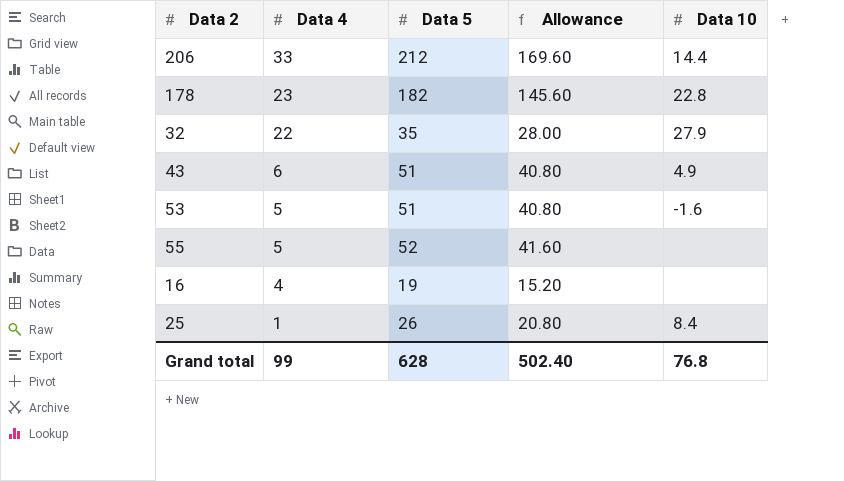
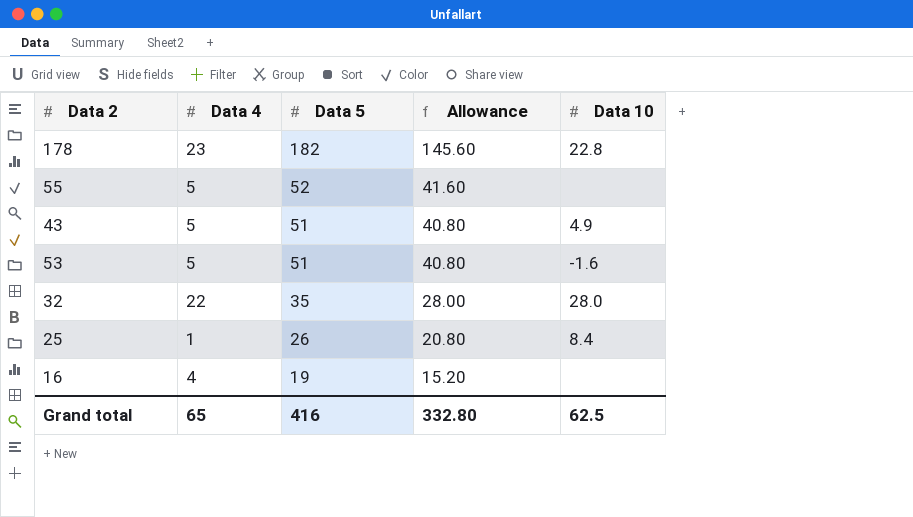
row order: Data 4 descending -> Data 5 descending
row 206: 33 | 212 | 169.60 | 14.4 -> none
43 | Data 4: 6 -> 5
32 | Data 10: 27.9 -> 28.0
Grand total | Data 4: 99 -> 65
Grand total | Data 5: 628 -> 416
Grand total | Allowance: 502.40 -> 332.80
Grand total | Data 10: 76.8 -> 62.5

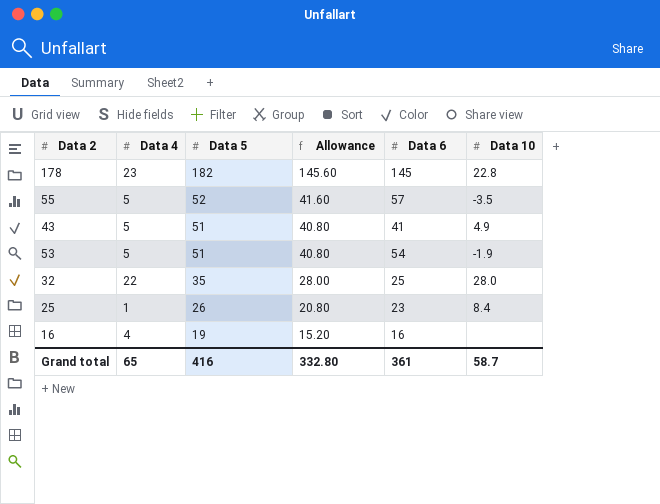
column Data 6 | position: none -> 5
55 | Data 10: none -> -3.5
53 | Data 10: -1.6 -> -1.9
Grand total | Data 10: 62.5 -> 58.7

